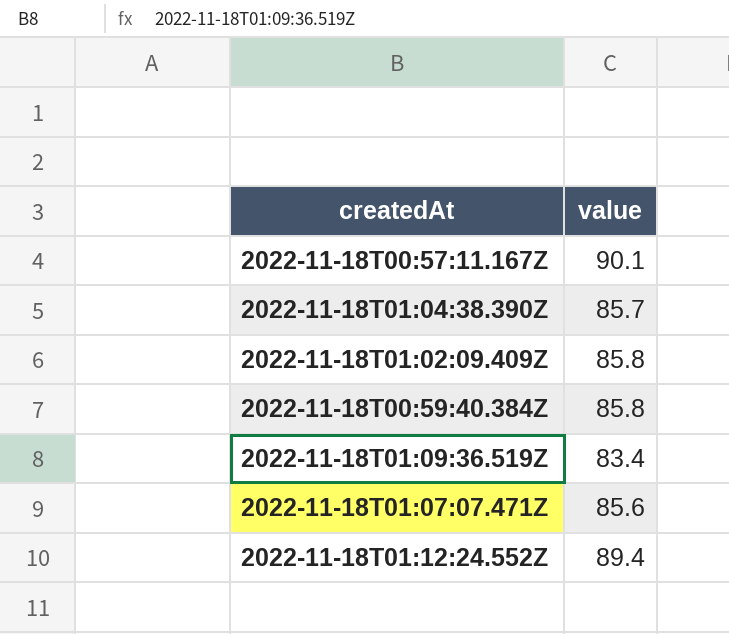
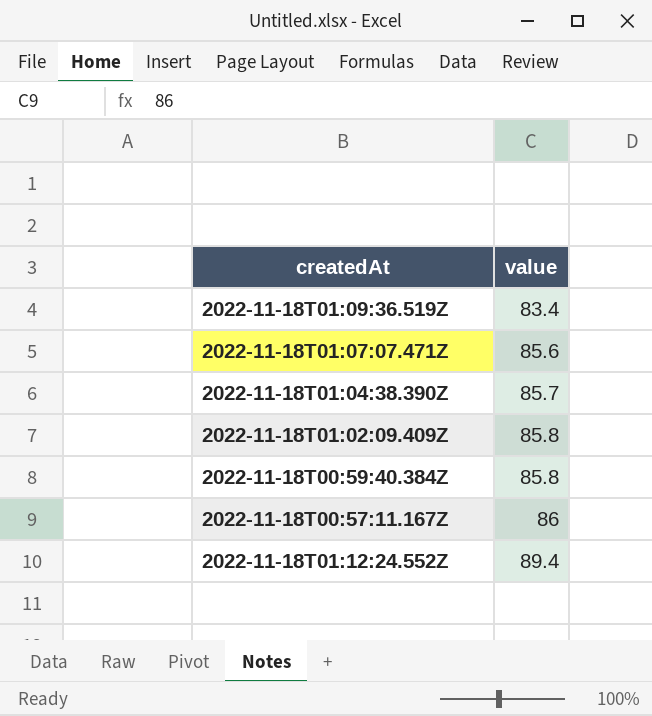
row order: none -> value ascending
2022-11-18T00:57:11.167Z | value: 90.1 -> 86

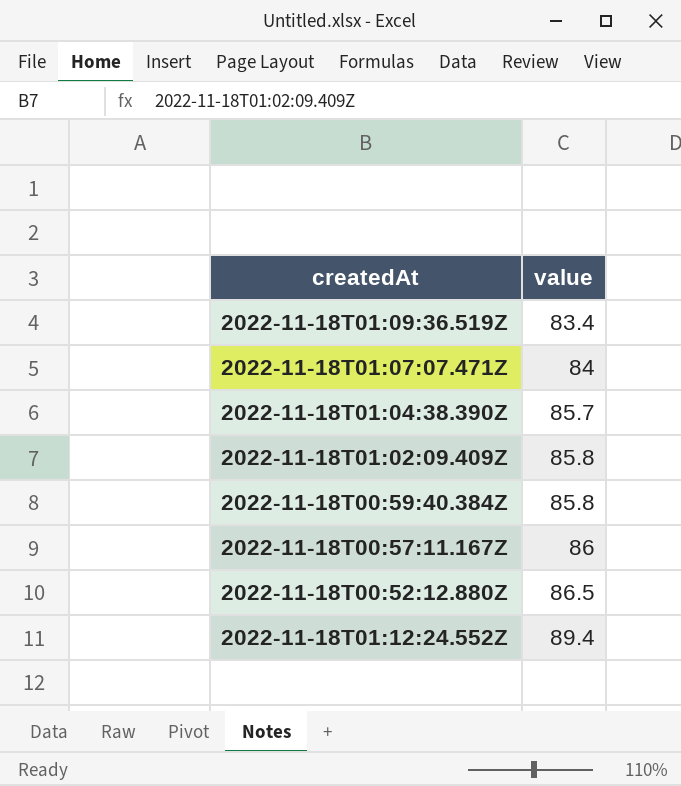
2022-11-18T01:07:07.471Z | value: 85.6 -> 84
row 2022-11-18T00:52:12.880Z: none -> 86.5

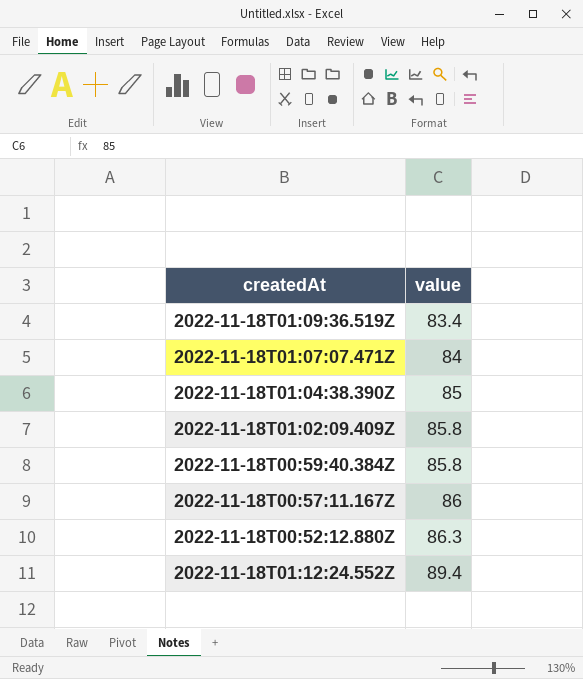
2022-11-18T01:04:38.390Z | value: 85.7 -> 85
2022-11-18T00:52:12.880Z | value: 86.5 -> 86.3

